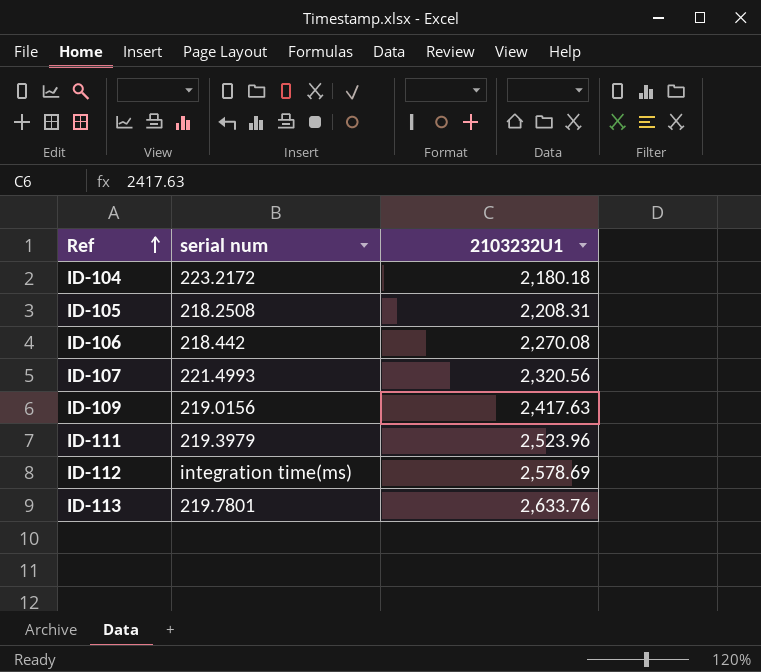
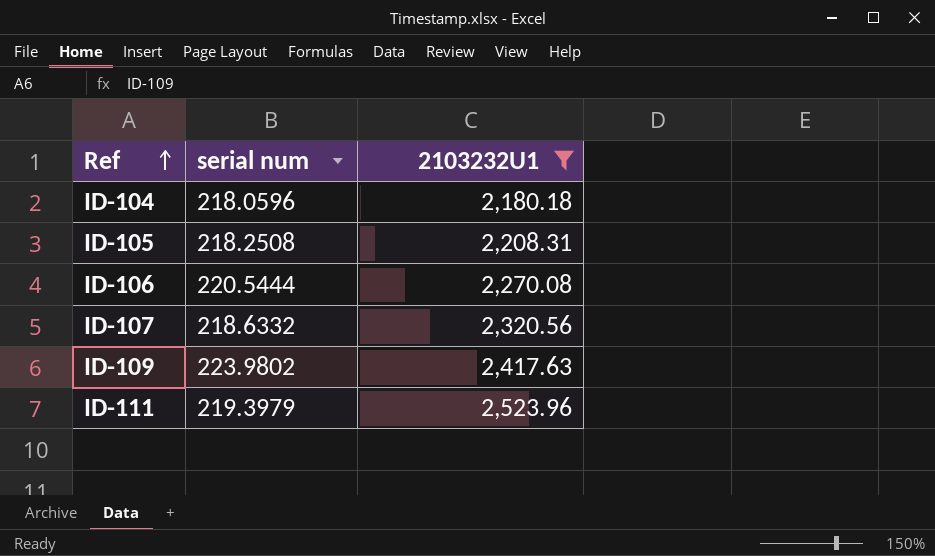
filter: none -> 2103232U1 <= 2,523.96
ID-104 | serial num: 223.2172 -> 218.0596
ID-106 | serial num: 218.442 -> 220.5444
ID-107 | serial num: 221.4993 -> 218.6332
ID-109 | serial num: 219.0156 -> 223.9802

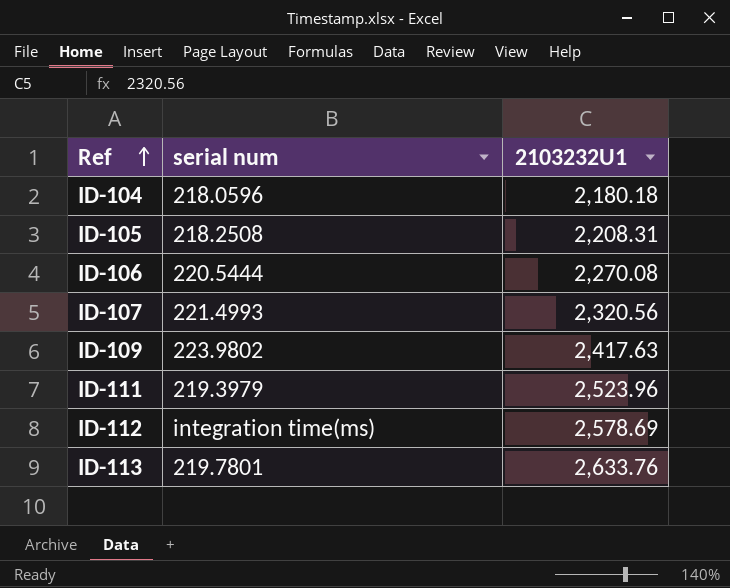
filter: 2103232U1 <= 2,523.96 -> none
ID-107 | serial num: 218.6332 -> 221.4993

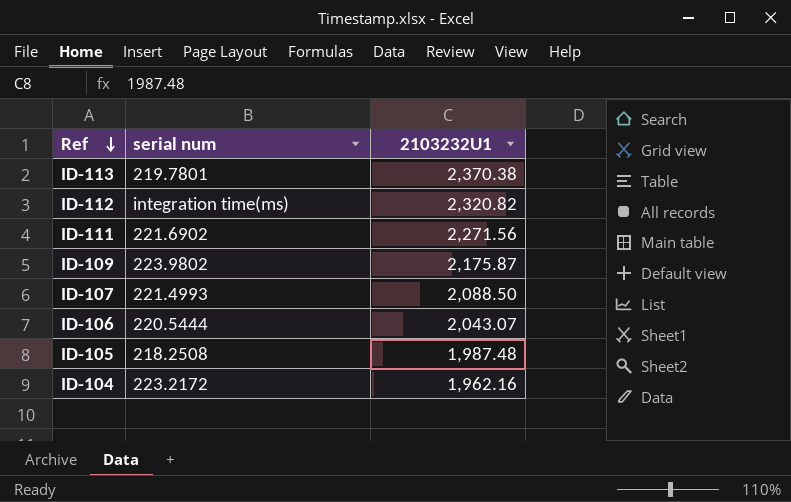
row order: Ref ascending -> Ref descending
ID-113 | 2103232U1: 2,633.76 -> 2,370.38
ID-112 | 2103232U1: 2,578.69 -> 2,320.82
ID-111 | serial num: 219.3979 -> 221.6902
ID-111 | 2103232U1: 2,523.96 -> 2,271.56
ID-109 | 2103232U1: 2,417.63 -> 2,175.87
ID-107 | 2103232U1: 2,320.56 -> 2,088.50
ID-106 | 2103232U1: 2,270.08 -> 2,043.07
ID-105 | 2103232U1: 2,208.31 -> 1,987.48
ID-104 | serial num: 218.0596 -> 223.2172
ID-104 | 2103232U1: 2,180.18 -> 1,962.16

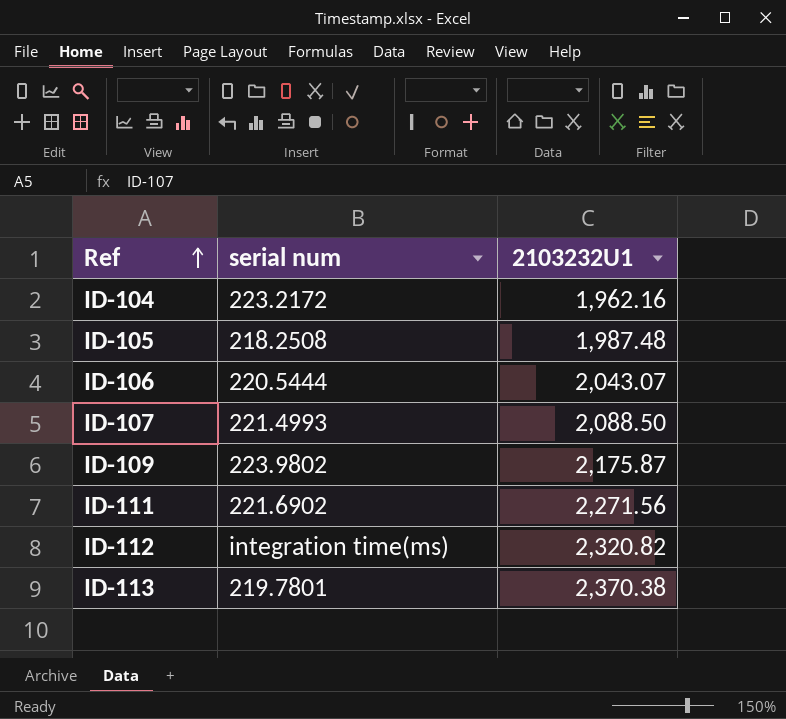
row order: Ref descending -> Ref ascending

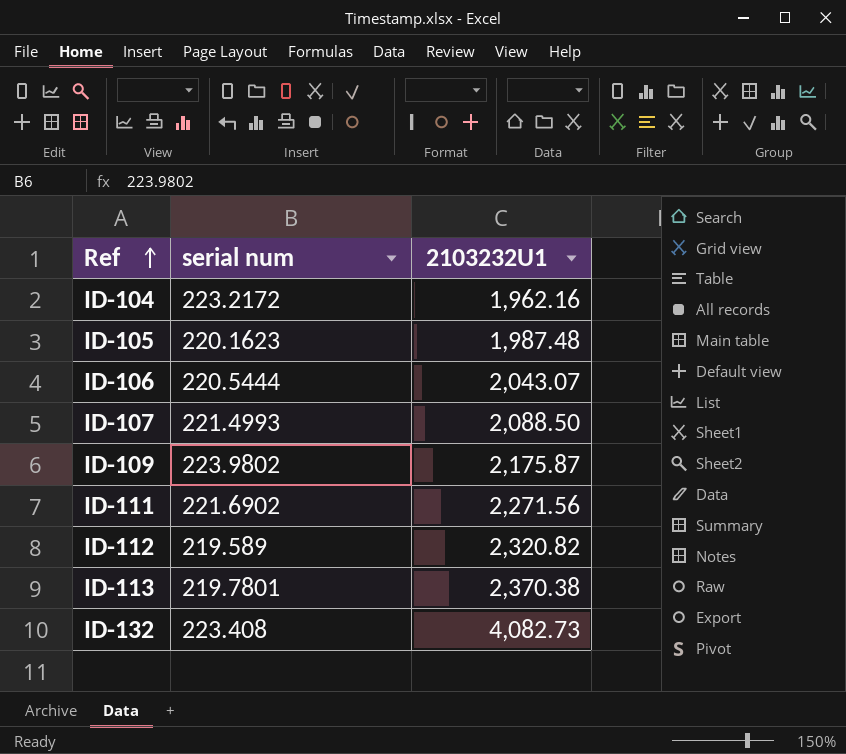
ID-105 | serial num: 218.2508 -> 220.1623
ID-112 | serial num: integration time(ms) -> 219.589
row ID-132: none -> 223.408 | 4,082.73

